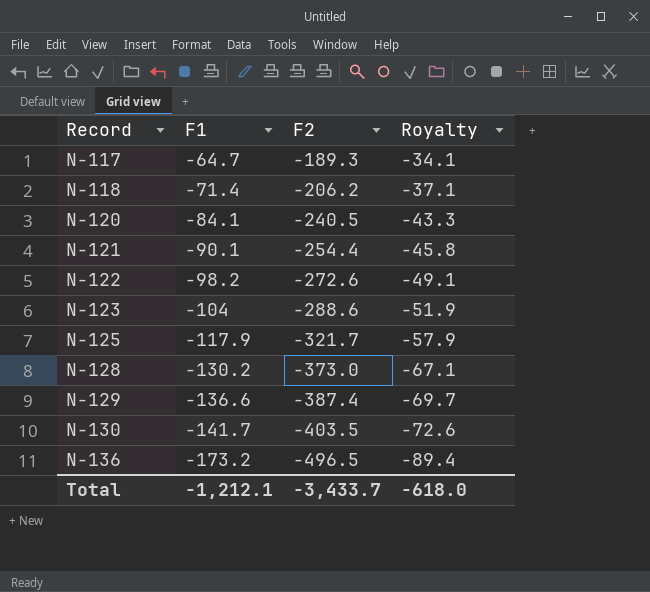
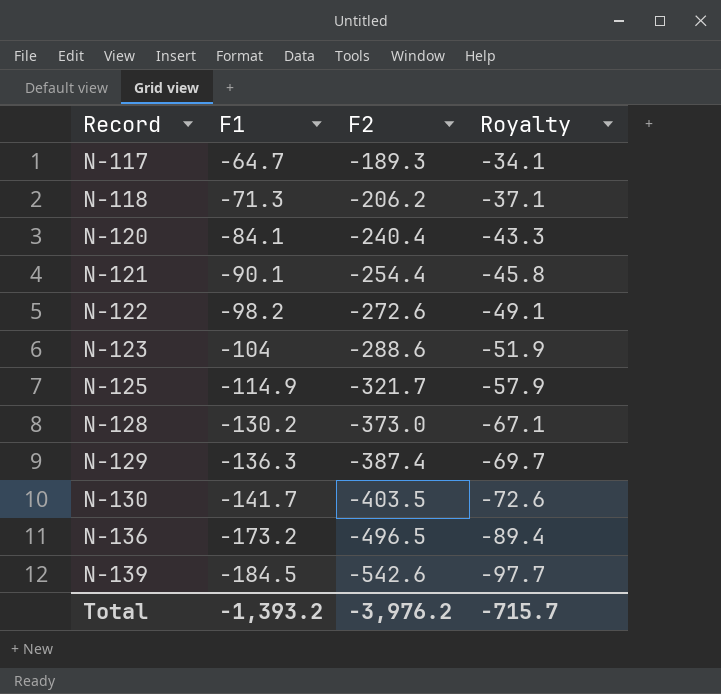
N-118 | F1: -71.4 -> -71.3
N-120 | F2: -240.5 -> -240.4
N-125 | F1: -117.9 -> -114.9
N-129 | F1: -136.6 -> -136.3
row N-139: none -> -184.5 | -542.6 | -97.7
Total | F1: -1,212.1 -> -1,393.2
Total | F2: -3,433.7 -> -3,976.2
Total | Royalty: -618.0 -> -715.7

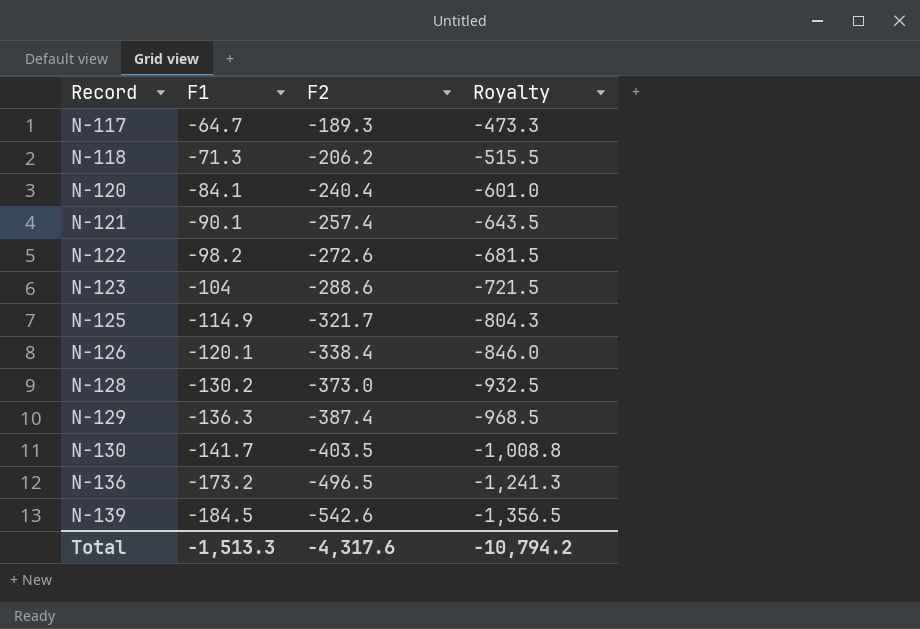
column Royalty | formula: [F2] * 0.18 -> [F2] * 2.5
N-121 | F2: -254.4 -> -257.4
row N-126: none -> -120.1 | -338.4 | -846.0
Total | F1: -1,393.2 -> -1,513.3
Total | F2: -3,976.2 -> -4,317.6
Total | Royalty: -715.7 -> -10,794.2

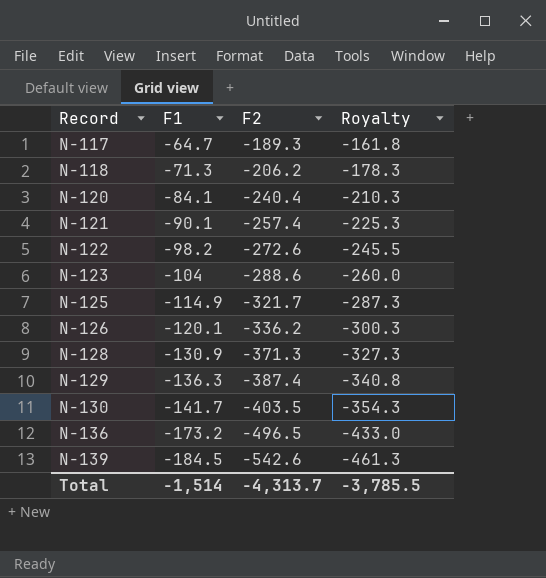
column Royalty | formula: [F2] * 2.5 -> [F1] * 2.5
N-126 | F2: -338.4 -> -336.2
N-128 | F1: -130.2 -> -130.9
N-128 | F2: -373.0 -> -371.3
Total | F1: -1,513.3 -> -1,514
Total | F2: -4,317.6 -> -4,313.7
Total | Royalty: -10,794.2 -> -3,785.5

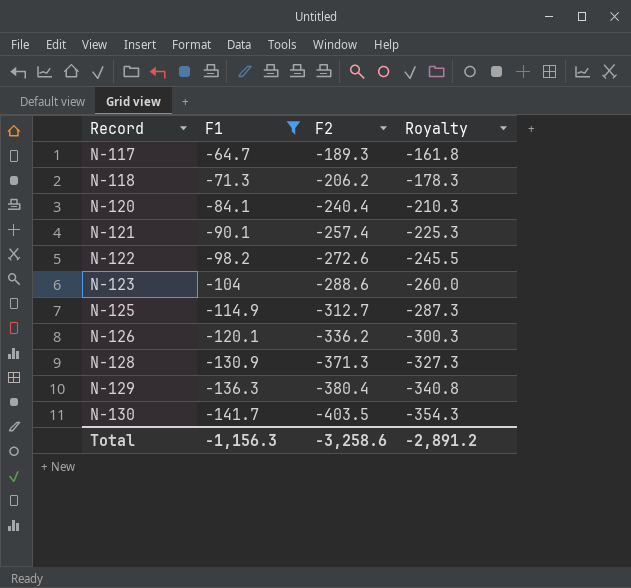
filter: none -> F1 >= -141.7
N-125 | F2: -321.7 -> -312.7
N-129 | F2: -387.4 -> -380.4
Total | F1: -1,514 -> -1,156.3
Total | F2: -4,313.7 -> -3,258.6
Total | Royalty: -3,785.5 -> -2,891.2

